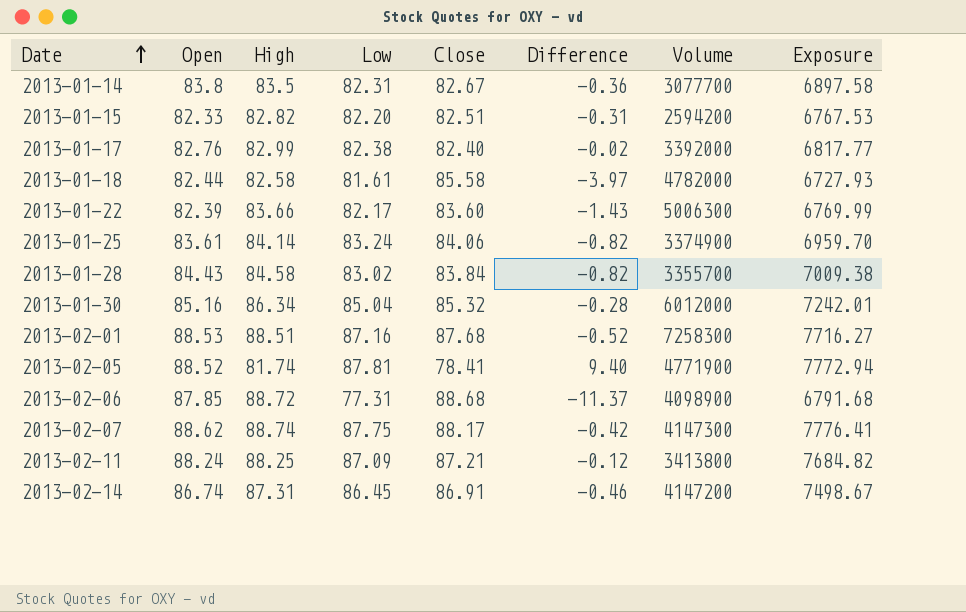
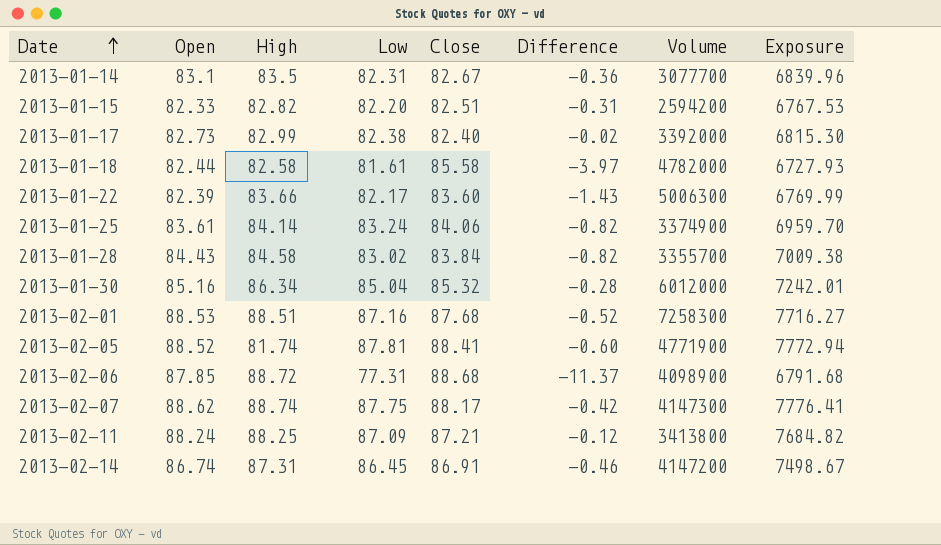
2013-01-14 | Open: 83.8 -> 83.1
2013-01-14 | Exposure: 6897.58 -> 6839.96
2013-01-17 | Open: 82.76 -> 82.73
2013-01-17 | Exposure: 6817.77 -> 6815.30
2013-02-05 | Close: 78.41 -> 88.41
2013-02-05 | Difference: 9.40 -> -0.60

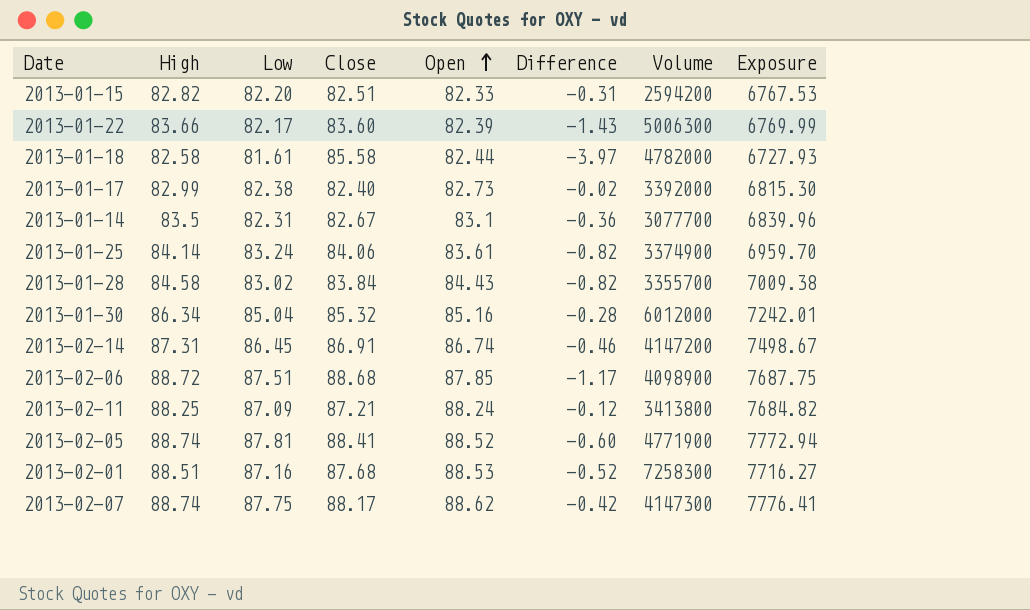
row order: Date ascending -> Open ascending
column Open | position: 2 -> 5
2013-02-06 | Low: 77.31 -> 87.51
2013-02-06 | Difference: -11.37 -> -1.17
2013-02-06 | Exposure: 6791.68 -> 7687.75
2013-02-05 | High: 81.74 -> 88.74

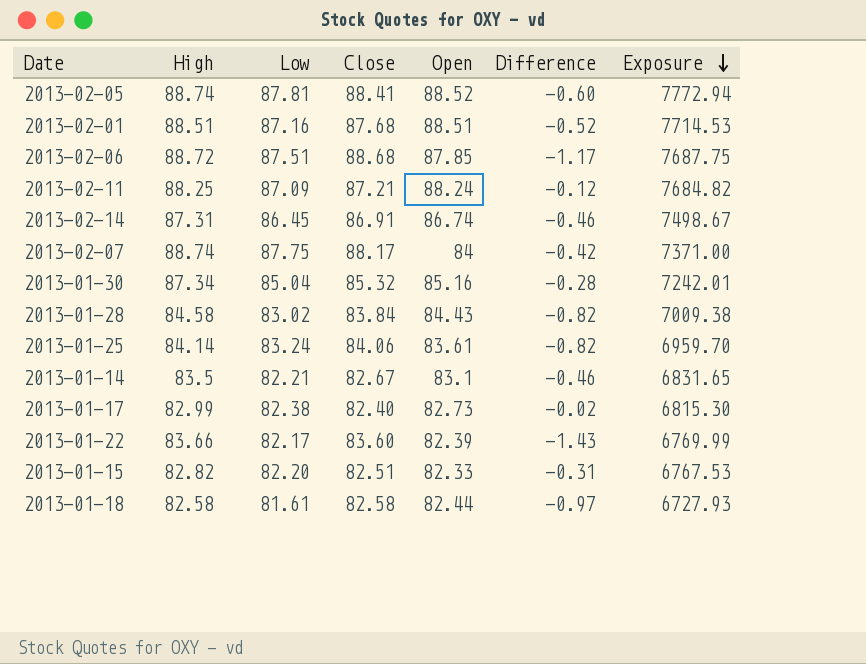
row order: Open ascending -> Exposure descending
column Volume | position: 7 -> none
2013-02-01 | Open: 88.53 -> 88.51
2013-02-01 | Exposure: 7716.27 -> 7714.53
2013-02-07 | Open: 88.62 -> 84
2013-02-07 | Exposure: 7776.41 -> 7371.00
2013-01-30 | High: 86.34 -> 87.34
2013-01-14 | Low: 82.31 -> 82.21
2013-01-14 | Difference: -0.36 -> -0.46
2013-01-14 | Exposure: 6839.96 -> 6831.65
2013-01-18 | Close: 85.58 -> 82.58
2013-01-18 | Difference: -3.97 -> -0.97

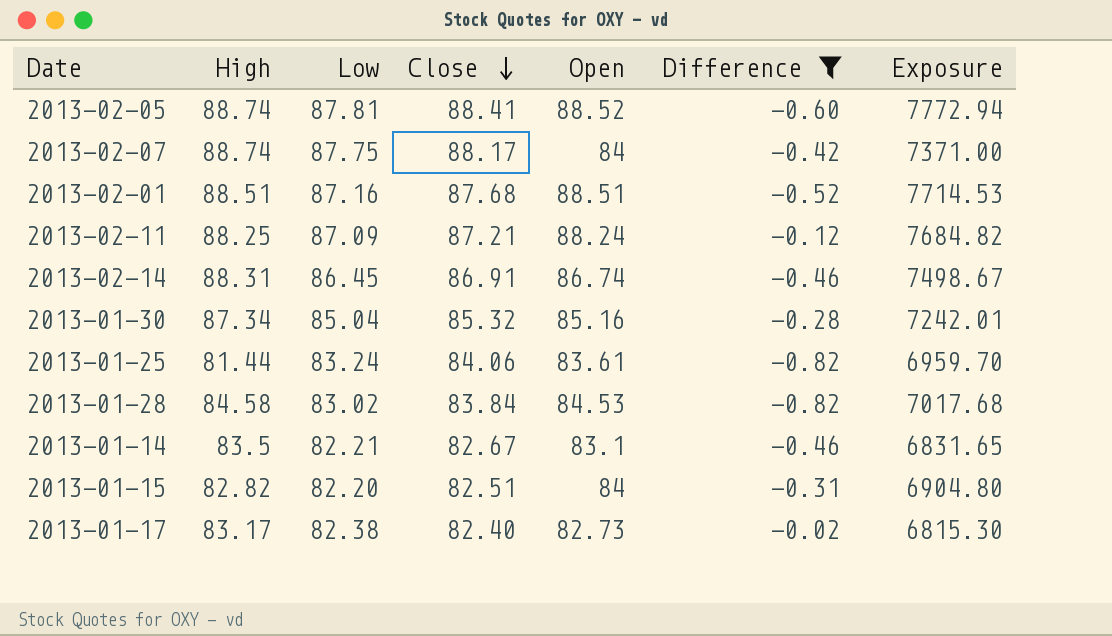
filter: none -> Difference >= -0.82
row order: Exposure descending -> Close descending
2013-02-14 | High: 87.31 -> 88.31
2013-01-25 | High: 84.14 -> 81.44
2013-01-28 | Open: 84.43 -> 84.53
2013-01-28 | Exposure: 7009.38 -> 7017.68
2013-01-15 | Open: 82.33 -> 84
2013-01-15 | Exposure: 6767.53 -> 6904.80
2013-01-17 | High: 82.99 -> 83.17

